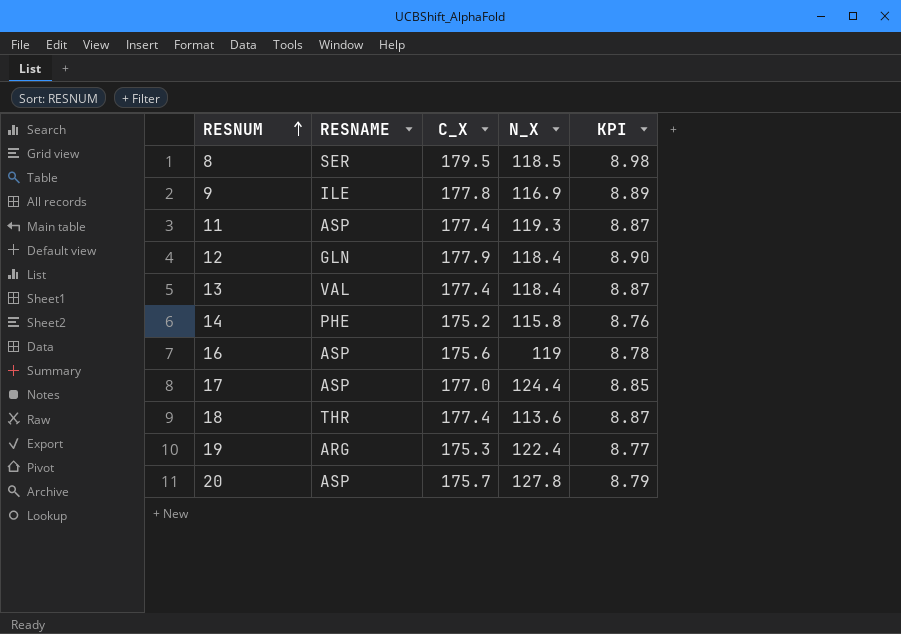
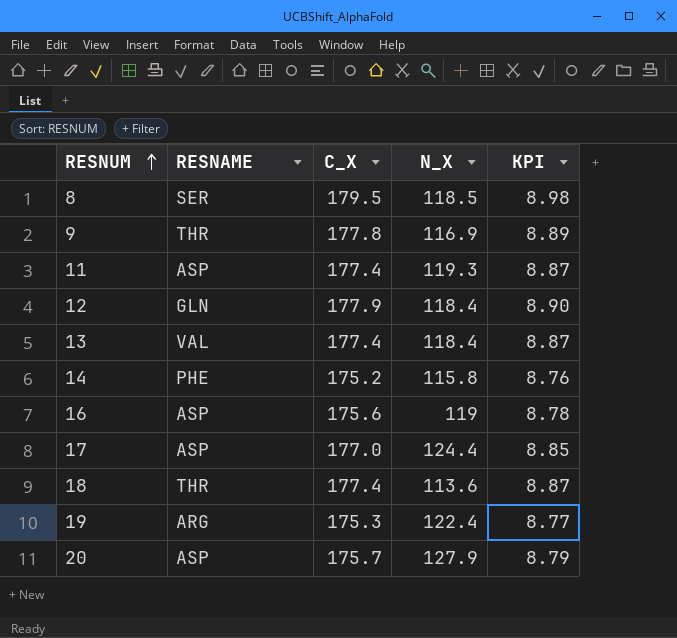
9 | RESNAME: ILE -> THR
20 | N_X: 127.8 -> 127.9

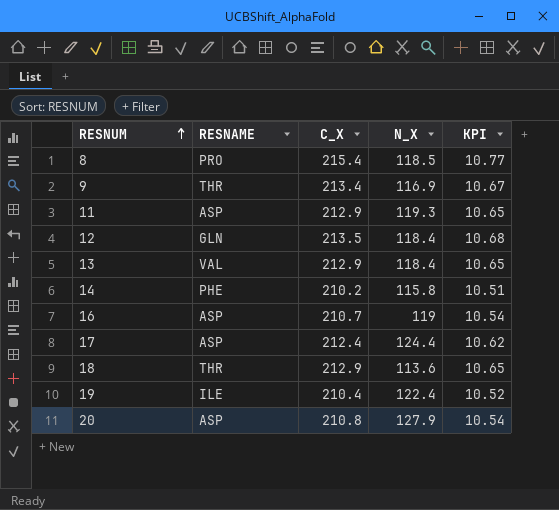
8 | RESNAME: SER -> PRO
8 | C_X: 179.5 -> 215.4
8 | KPI: 8.98 -> 10.77
9 | C_X: 177.8 -> 213.4
9 | KPI: 8.89 -> 10.67
11 | C_X: 177.4 -> 212.9
11 | KPI: 8.87 -> 10.65
12 | C_X: 177.9 -> 213.5
12 | KPI: 8.90 -> 10.68
13 | C_X: 177.4 -> 212.9
13 | KPI: 8.87 -> 10.65
14 | C_X: 175.2 -> 210.2
14 | KPI: 8.76 -> 10.51
16 | C_X: 175.6 -> 210.7
16 | KPI: 8.78 -> 10.54
17 | C_X: 177.0 -> 212.4
17 | KPI: 8.85 -> 10.62
18 | C_X: 177.4 -> 212.9
18 | KPI: 8.87 -> 10.65
19 | RESNAME: ARG -> ILE
19 | C_X: 175.3 -> 210.4
19 | KPI: 8.77 -> 10.52
20 | C_X: 175.7 -> 210.8
20 | KPI: 8.79 -> 10.54

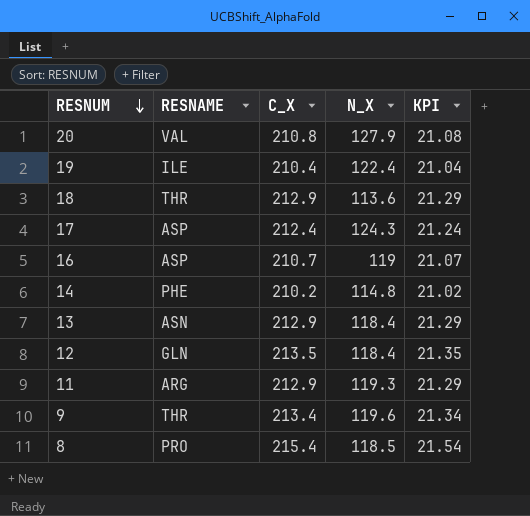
row order: RESNUM ascending -> RESNUM descending
column KPI | formula: [C_X] * 0.05 -> [C_X] * 0.1
20 | RESNAME: ASP -> VAL
17 | N_X: 124.4 -> 124.3
14 | N_X: 115.8 -> 114.8
13 | RESNAME: VAL -> ASN
11 | RESNAME: ASP -> ARG
9 | N_X: 116.9 -> 119.6

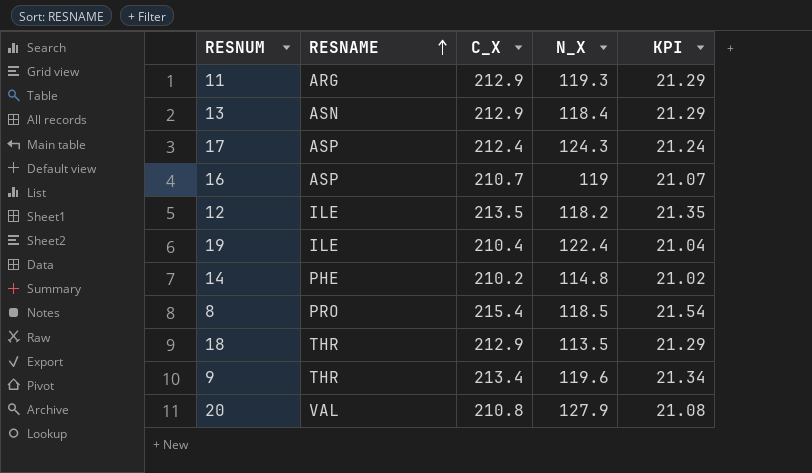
row order: RESNUM descending -> RESNAME ascending
12 | RESNAME: GLN -> ILE
12 | N_X: 118.4 -> 118.2
18 | N_X: 113.6 -> 113.5

